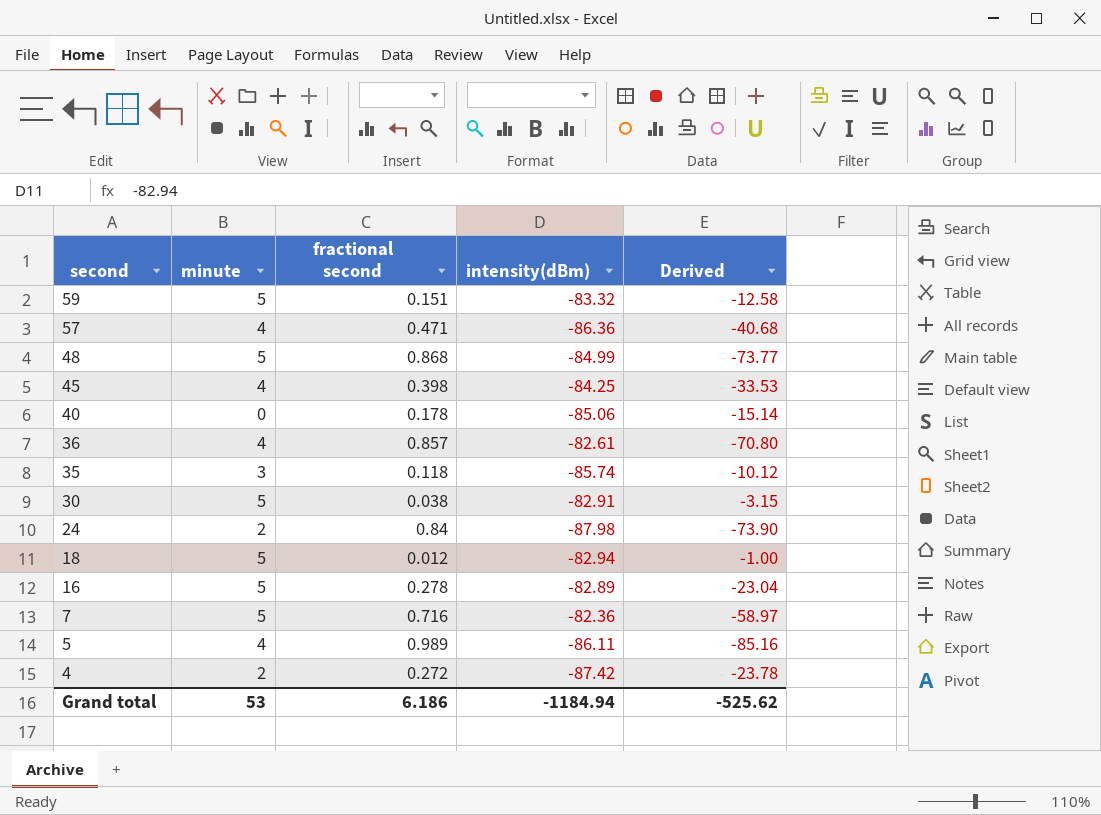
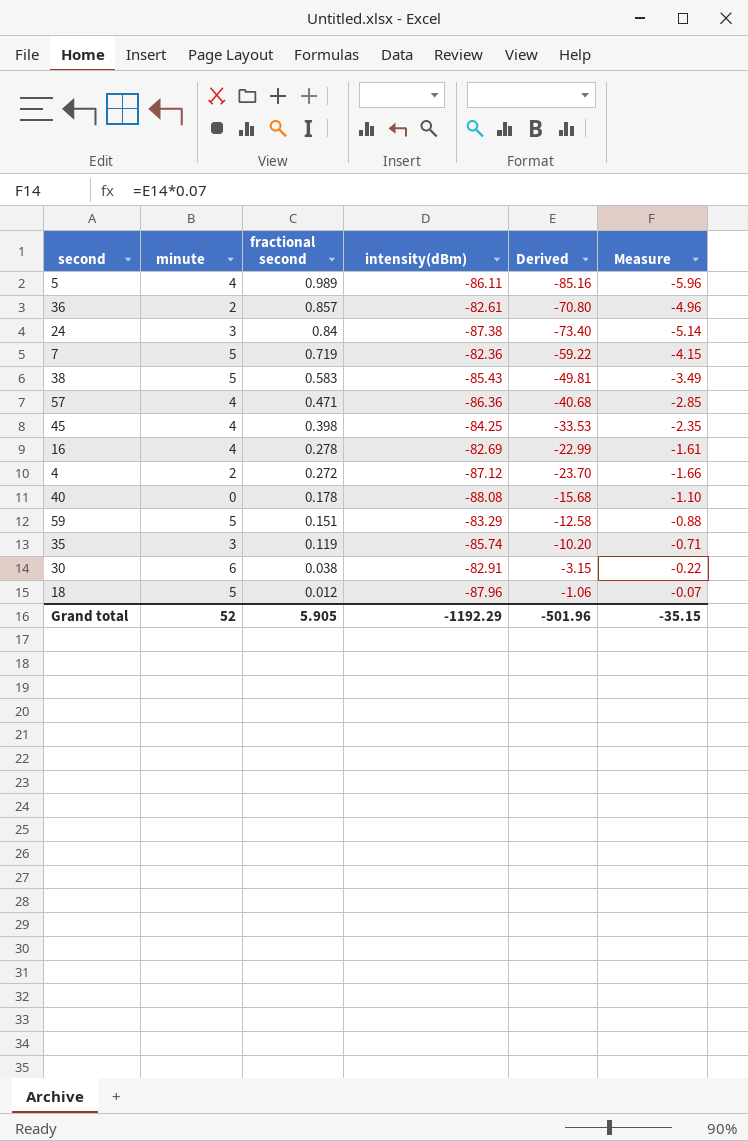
row order: second descending -> fractional second descending
column Measure | formula: none -> [Derived] * 0.07
row 48: 5 | 0.868 | -84.99 | -73.77 -> none
36 | minute: 4 -> 2
24 | minute: 2 -> 3
24 | intensity(dBm): -87.98 -> -87.38
24 | Derived: -73.90 -> -73.40
7 | fractional second: 0.716 -> 0.719
7 | Derived: -58.97 -> -59.22
row 38: none -> 5 | 0.583 | -85.43 | -49.81 | -3.49
16 | minute: 5 -> 4
16 | intensity(dBm): -82.89 -> -82.69
16 | Derived: -23.04 -> -22.99
4 | intensity(dBm): -87.42 -> -87.12
4 | Derived: -23.78 -> -23.70
40 | intensity(dBm): -85.06 -> -88.08
40 | Derived: -15.14 -> -15.68
59 | intensity(dBm): -83.32 -> -83.29
35 | fractional second: 0.118 -> 0.119
35 | Derived: -10.12 -> -10.20
30 | minute: 5 -> 6
18 | intensity(dBm): -82.94 -> -87.96
18 | Derived: -1.00 -> -1.06
Grand total | minute: 53 -> 52
Grand total | fractional second: 6.186 -> 5.905
Grand total | intensity(dBm): -1184.94 -> -1192.29
Grand total | Derived: -525.62 -> -501.96

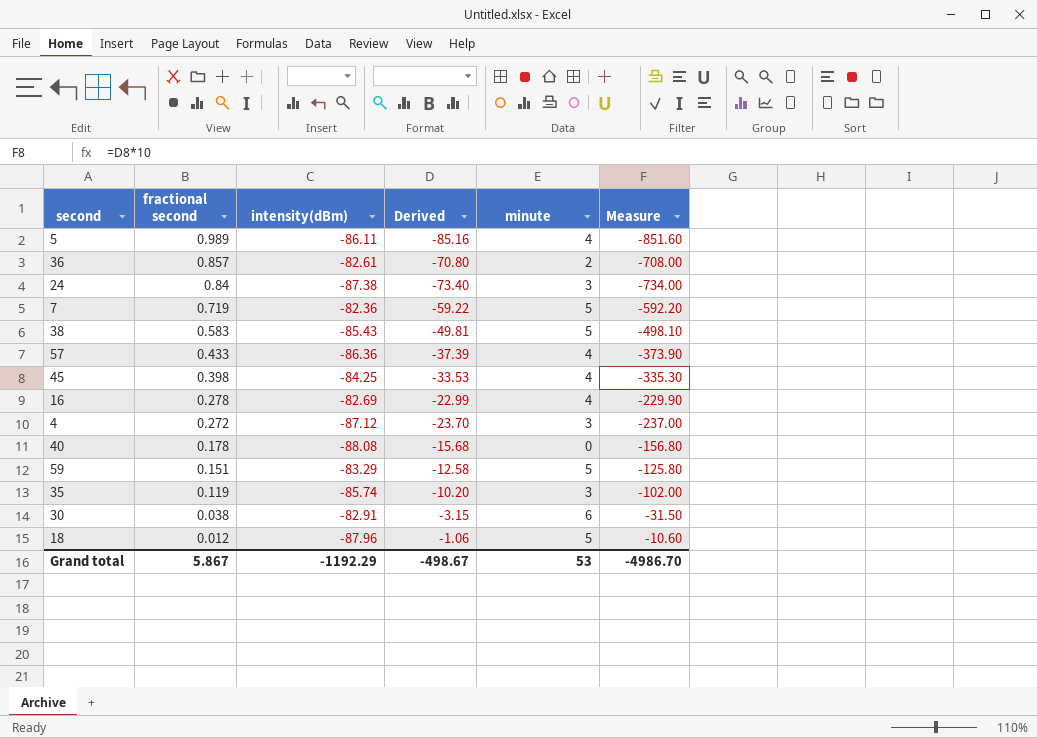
column minute | position: 2 -> 5
column Measure | formula: [Derived] * 0.07 -> [Derived] * 10
57 | fractional second: 0.471 -> 0.433
57 | Derived: -40.68 -> -37.39
4 | minute: 2 -> 3
Grand total | fractional second: 5.905 -> 5.867
Grand total | Derived: -501.96 -> -498.67
Grand total | minute: 52 -> 53
Grand total | Measure: -35.15 -> -4986.70

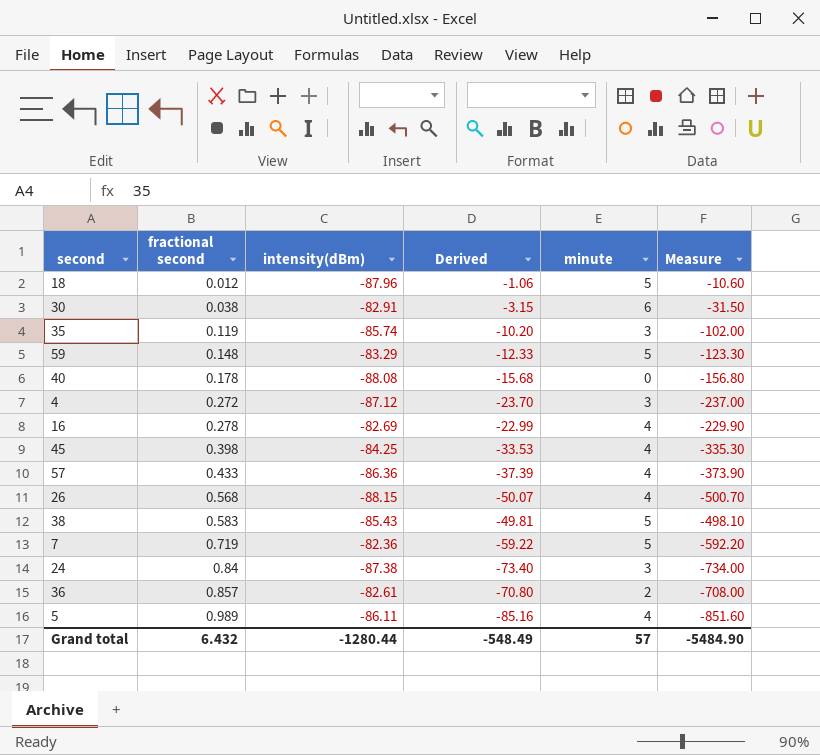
row order: fractional second descending -> fractional second ascending
59 | fractional second: 0.151 -> 0.148
59 | Derived: -12.58 -> -12.33
59 | Measure: -125.80 -> -123.30
row 26: none -> 0.568 | -88.15 | -50.07 | 4 | -500.70
Grand total | fractional second: 5.867 -> 6.432
Grand total | intensity(dBm): -1192.29 -> -1280.44
Grand total | Derived: -498.67 -> -548.49
Grand total | minute: 53 -> 57
Grand total | Measure: -4986.70 -> -5484.90

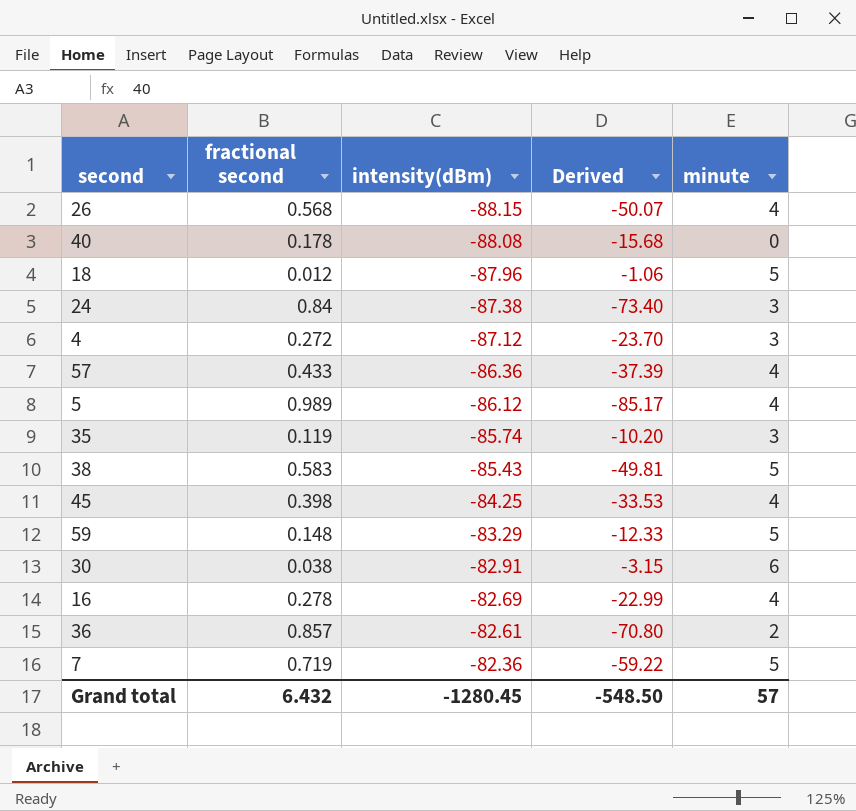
row order: fractional second ascending -> intensity(dBm) ascending
column Measure | formula: [Derived] * 10 -> none
5 | intensity(dBm): -86.11 -> -86.12
5 | Derived: -85.16 -> -85.17
Grand total | intensity(dBm): -1280.44 -> -1280.45
Grand total | Derived: -548.49 -> -548.50

